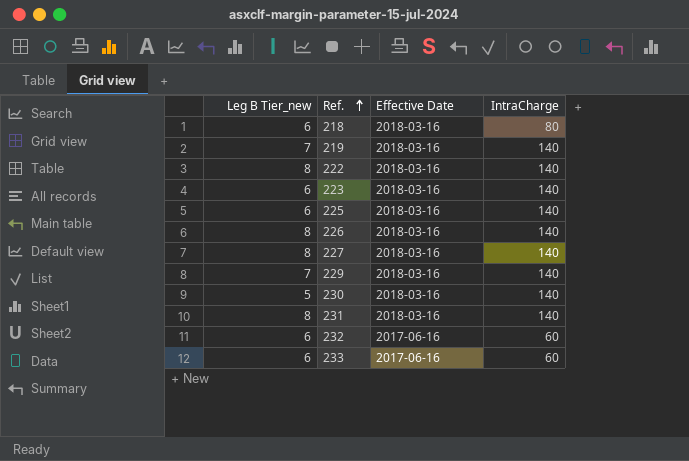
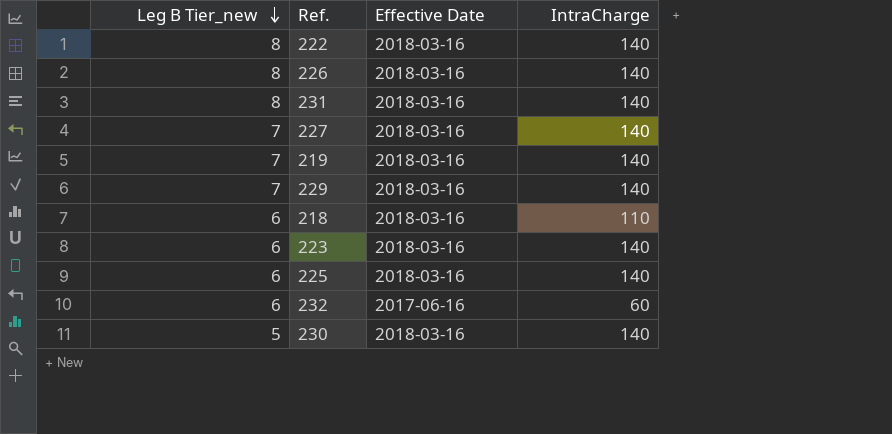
row order: Ref. ascending -> Leg B Tier_new descending
row 233: 6 | 2017-06-16 | 60 -> none
227 | Leg B Tier_new: 8 -> 7
218 | IntraCharge: 80 -> 110

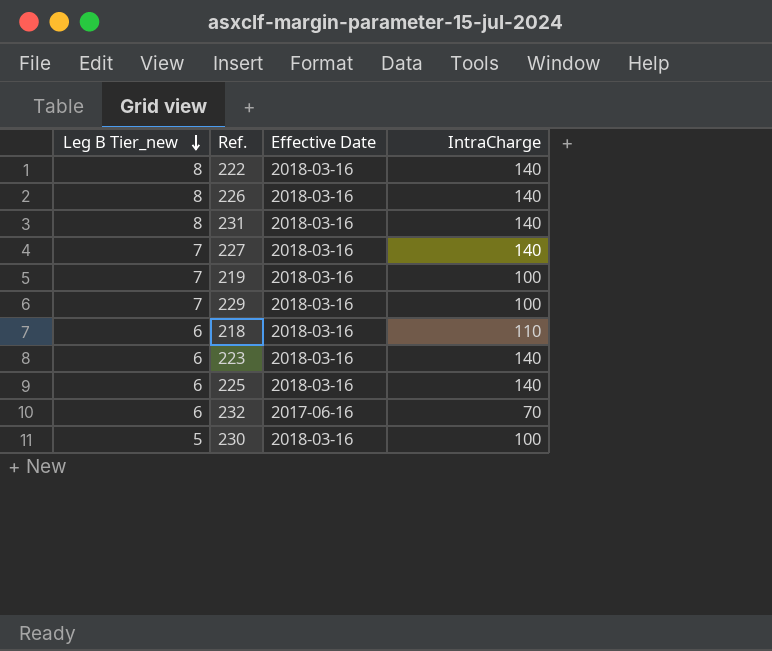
219 | IntraCharge: 140 -> 100
229 | IntraCharge: 140 -> 100
232 | IntraCharge: 60 -> 70
230 | IntraCharge: 140 -> 100

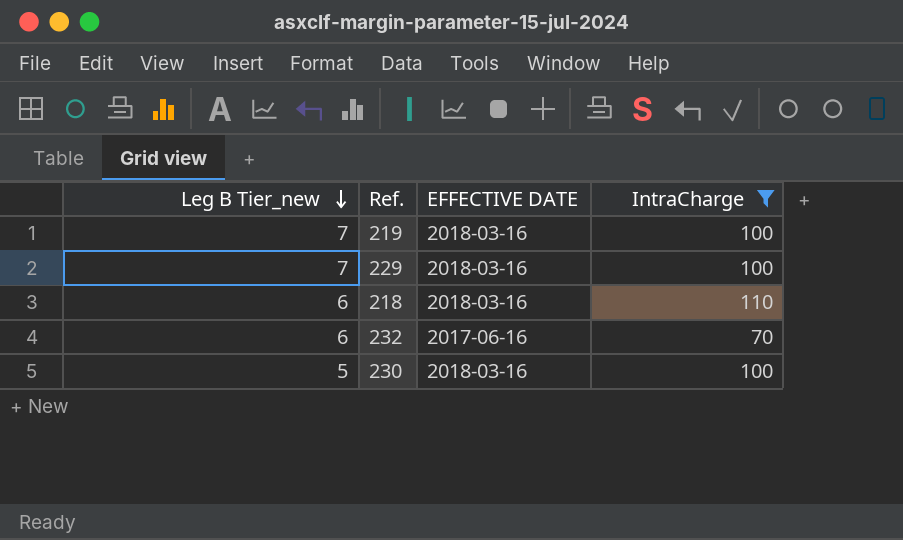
filter: none -> IntraCharge != 140
column name: Effective Date -> EFFECTIVE DATE

